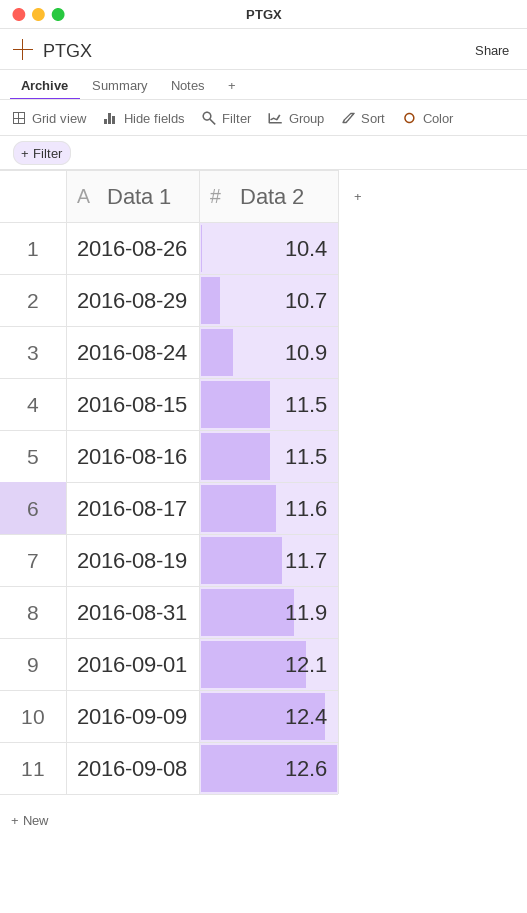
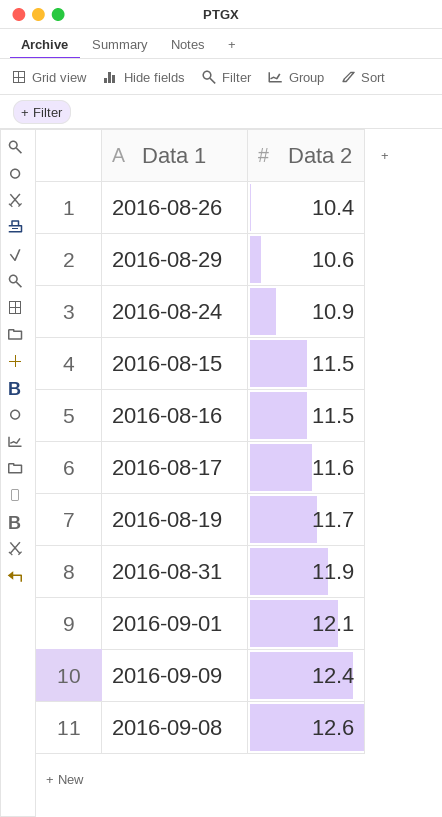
2016-08-29 | Data 2: 10.7 -> 10.6

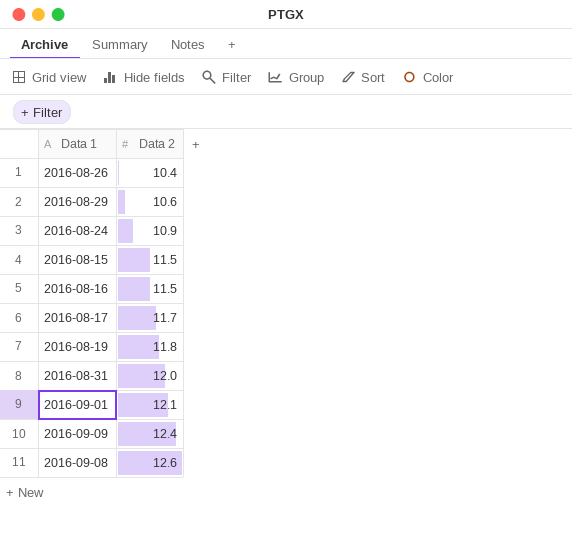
2016-08-17 | Data 2: 11.6 -> 11.7
2016-08-19 | Data 2: 11.7 -> 11.8
2016-08-31 | Data 2: 11.9 -> 12.0

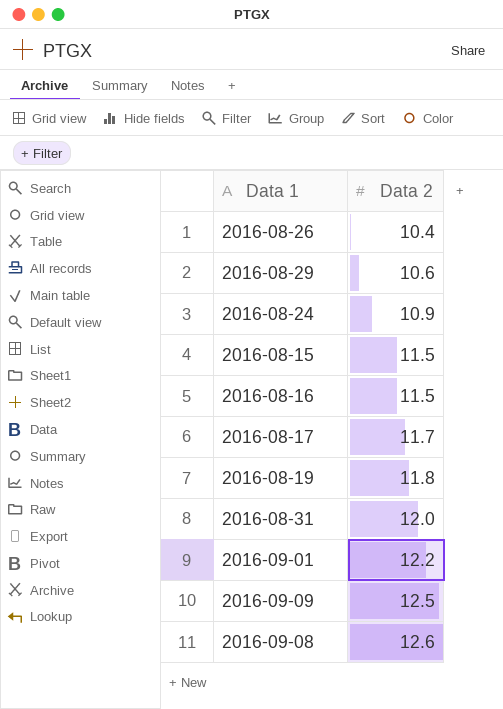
2016-09-01 | Data 2: 12.1 -> 12.2
2016-09-09 | Data 2: 12.4 -> 12.5

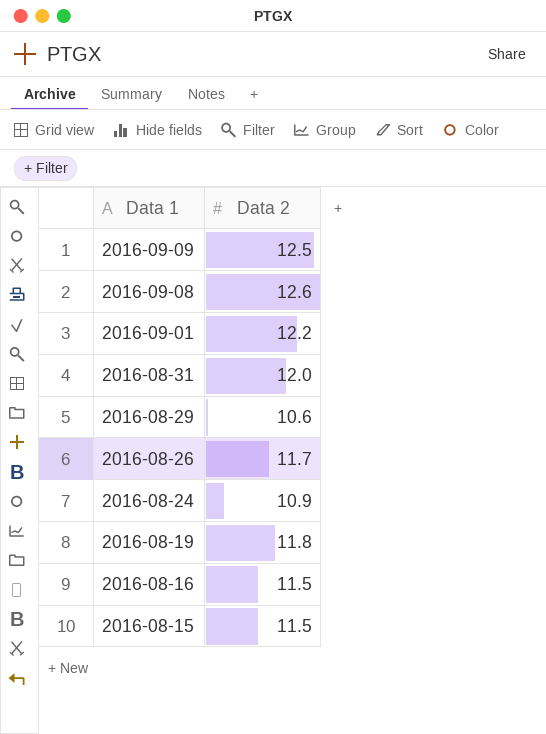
row order: Data 2 ascending -> Data 1 descending
row 2016-08-17: 11.7 -> none
2016-08-26 | Data 2: 10.4 -> 11.7

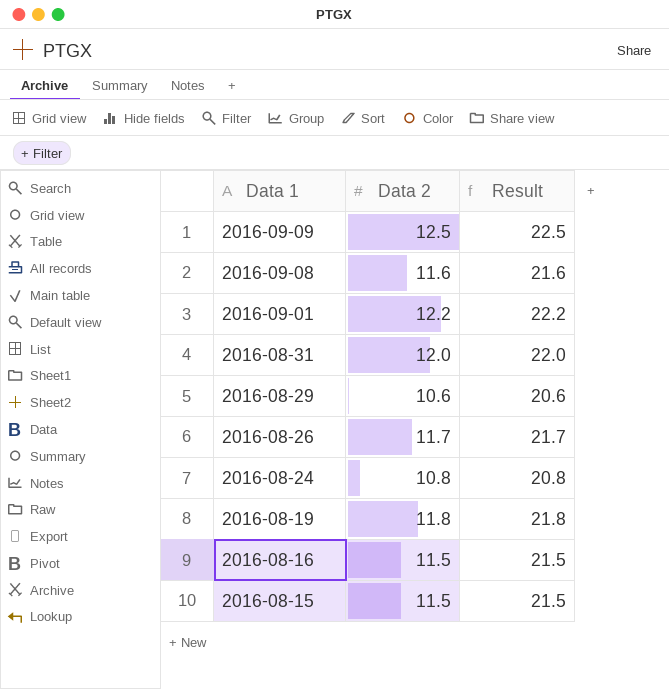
column Result | formula: none -> [Data 2] + 10
2016-09-08 | Data 2: 12.6 -> 11.6
2016-08-24 | Data 2: 10.9 -> 10.8

